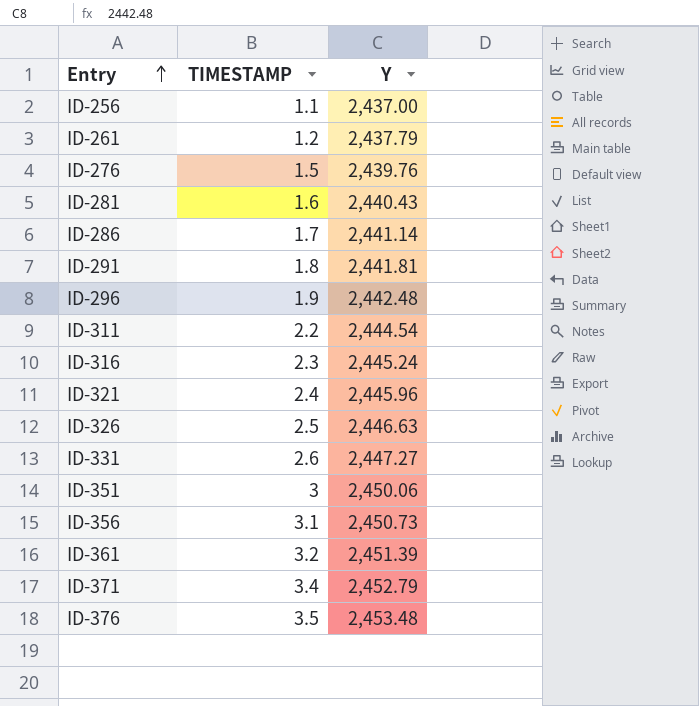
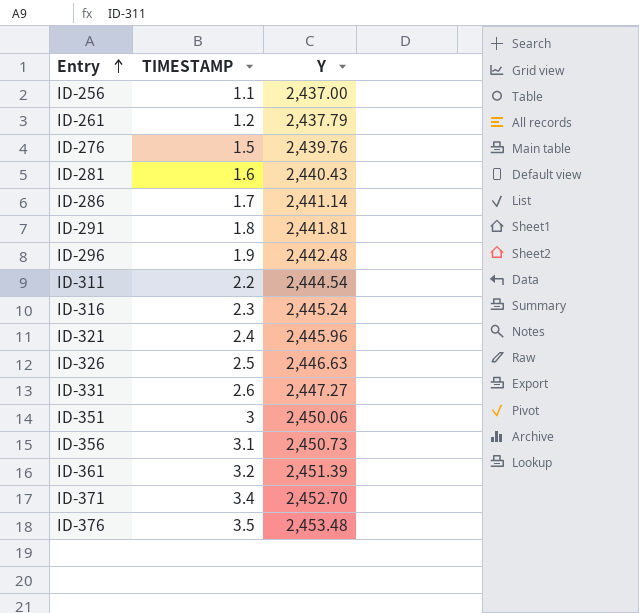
ID-371 | Y: 2,452.79 -> 2,452.70

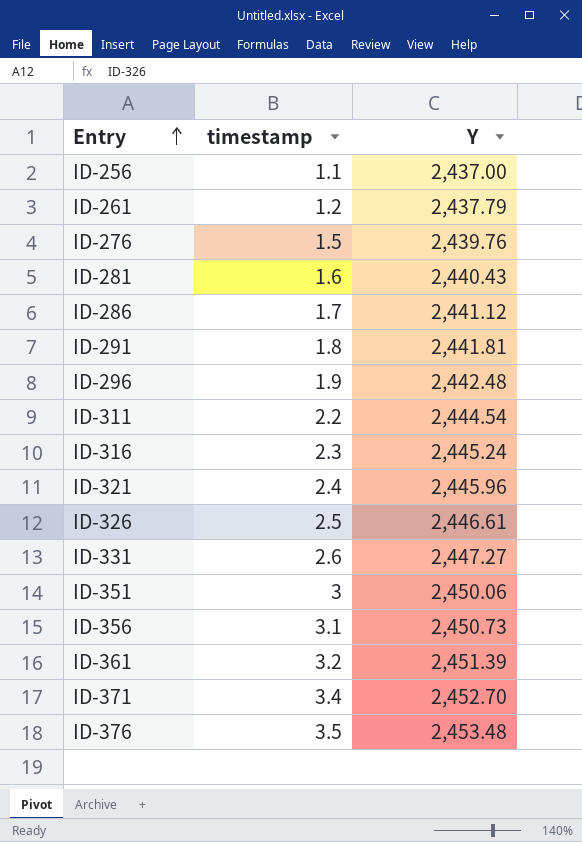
column name: TIMESTAMP -> timestamp
ID-286 | Y: 2,441.14 -> 2,441.12
ID-326 | Y: 2,446.63 -> 2,446.61

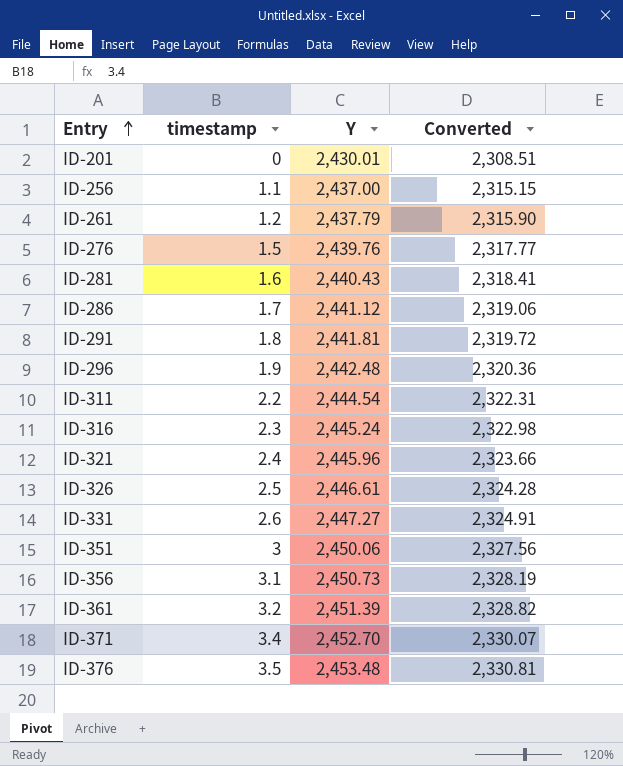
column Converted | formula: none -> [Y] * 0.95
row ID-201: none -> 0 | 2,430.01 | 2,308.51

